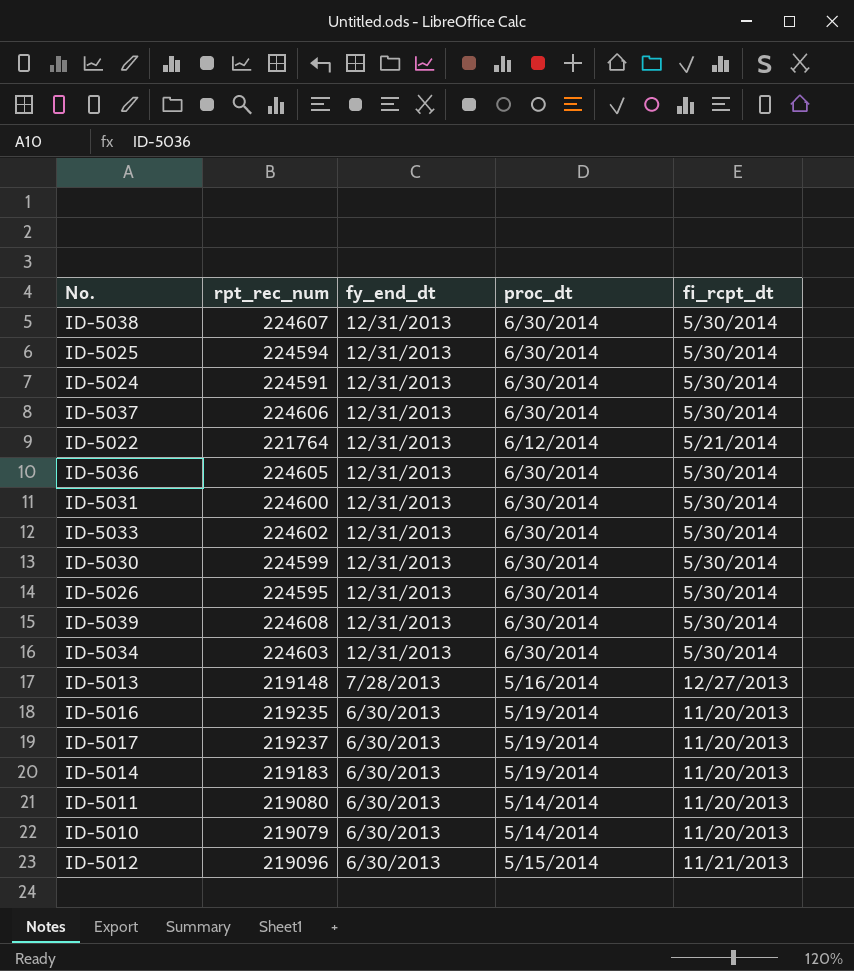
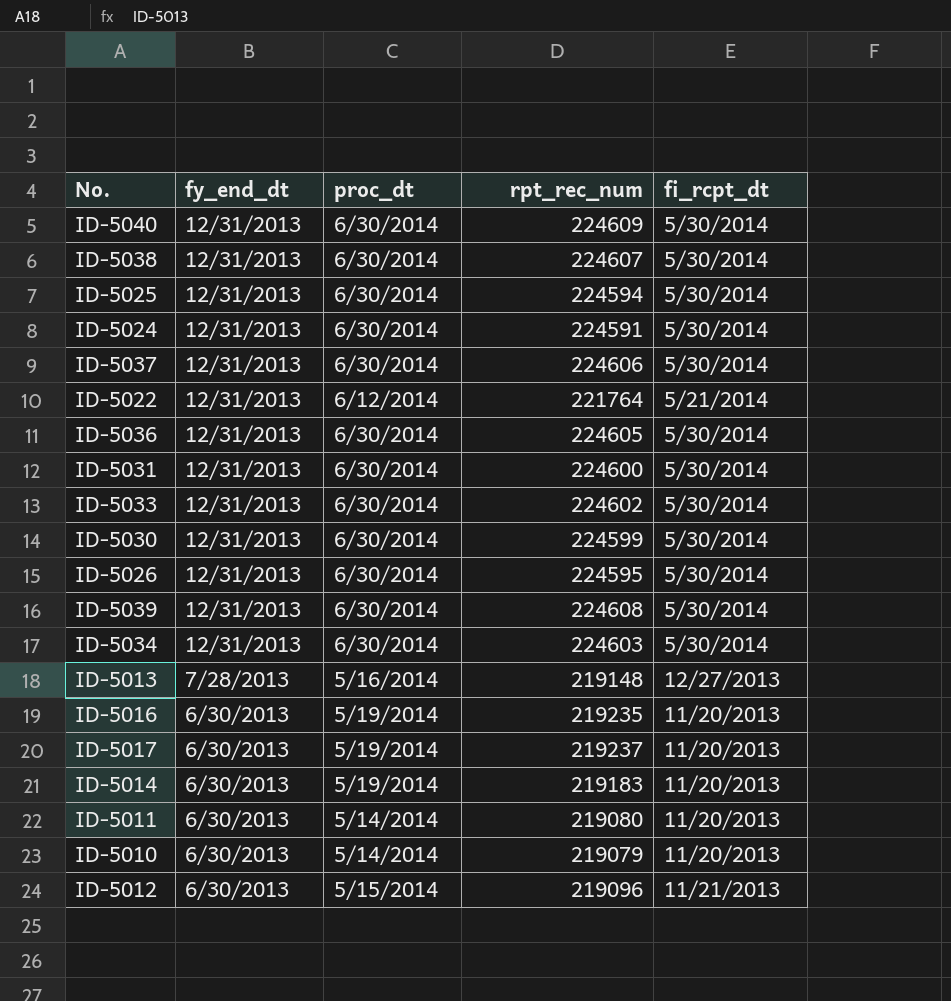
column rpt_rec_num | position: 2 -> 4
row ID-5040: none -> 12/31/2013 | 6/30/2014 | 224609 | 5/30/2014

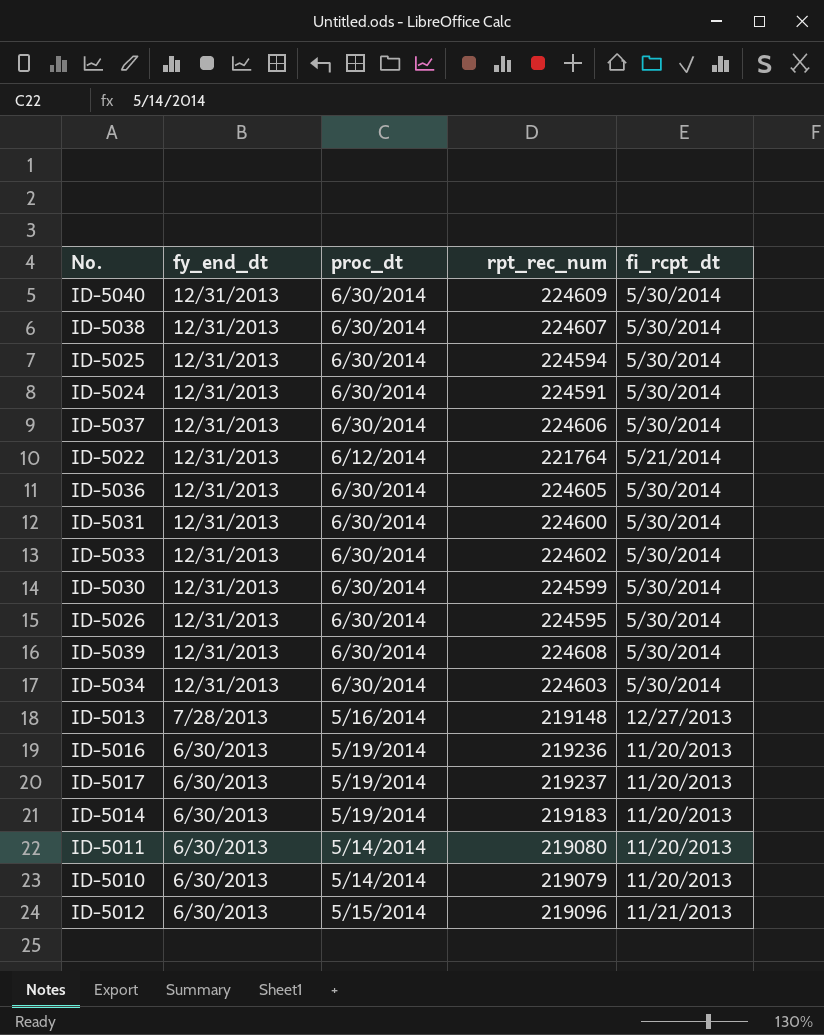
ID-5016 | rpt_rec_num: 219235 -> 219236

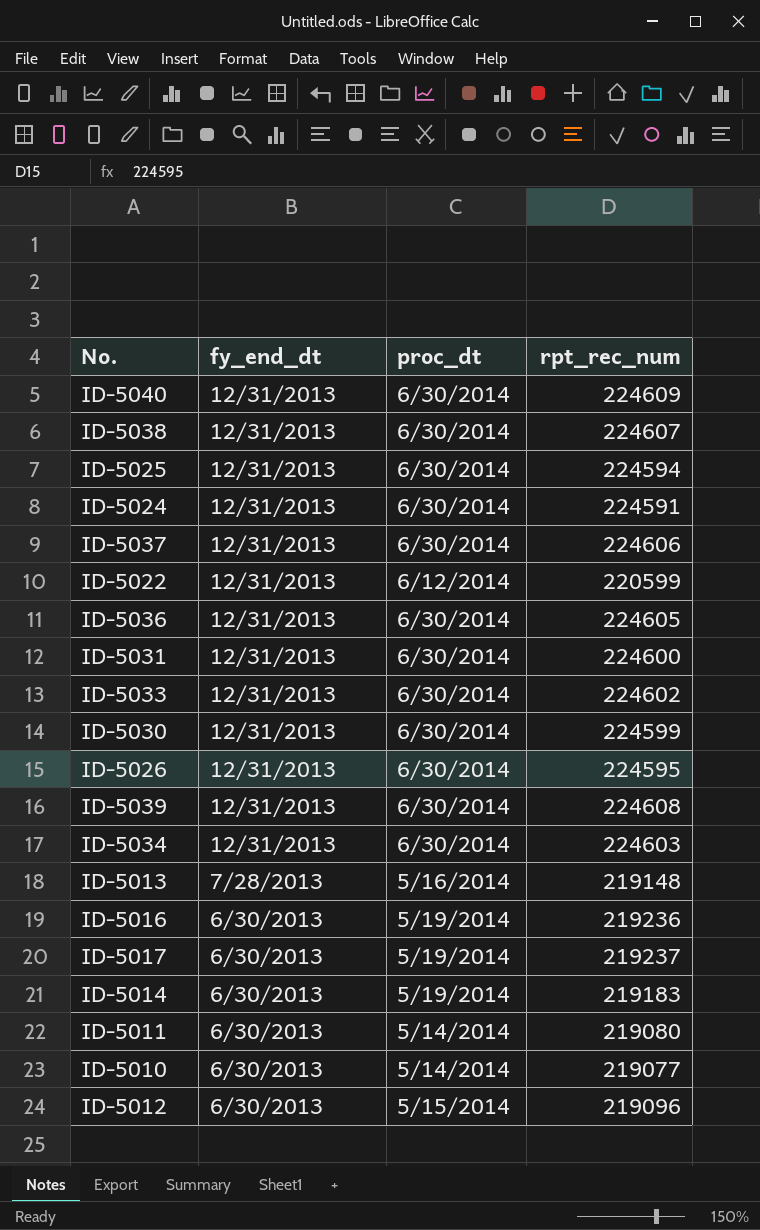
column fi_rcpt_dt | position: 5 -> none
ID-5022 | rpt_rec_num: 221764 -> 220599
ID-5010 | rpt_rec_num: 219079 -> 219077

